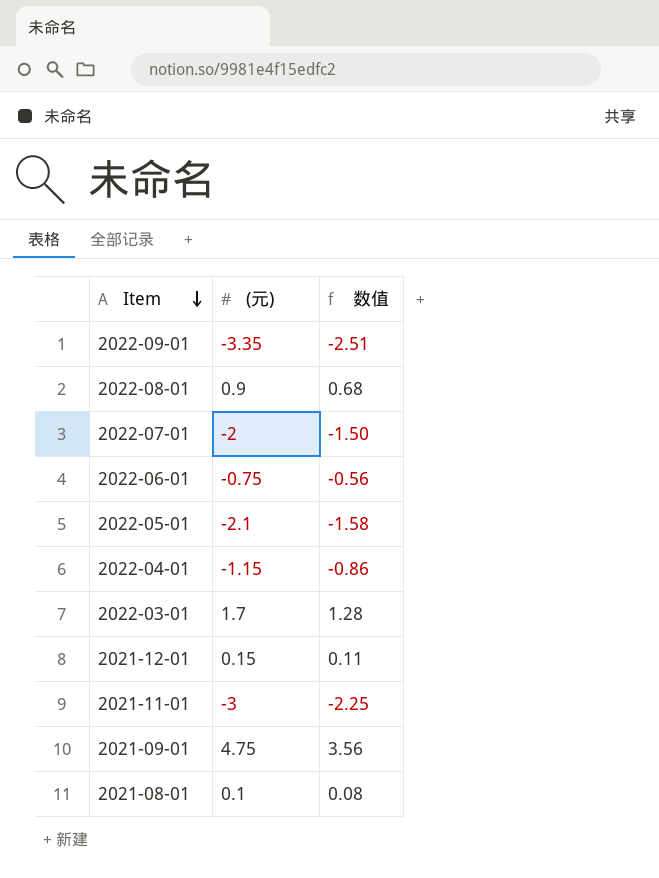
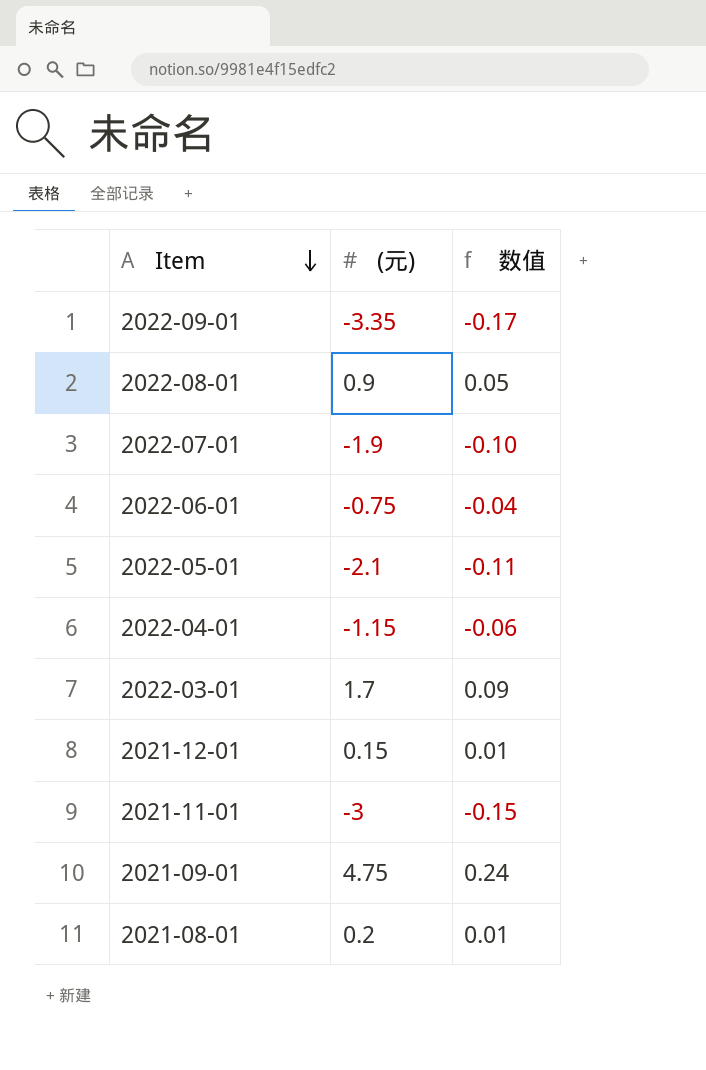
column 数值 | formula: [(元)] * 0.75 -> [(元)] * 0.05
2022-07-01 | (元): -2 -> -1.9
2021-08-01 | (元): 0.1 -> 0.2

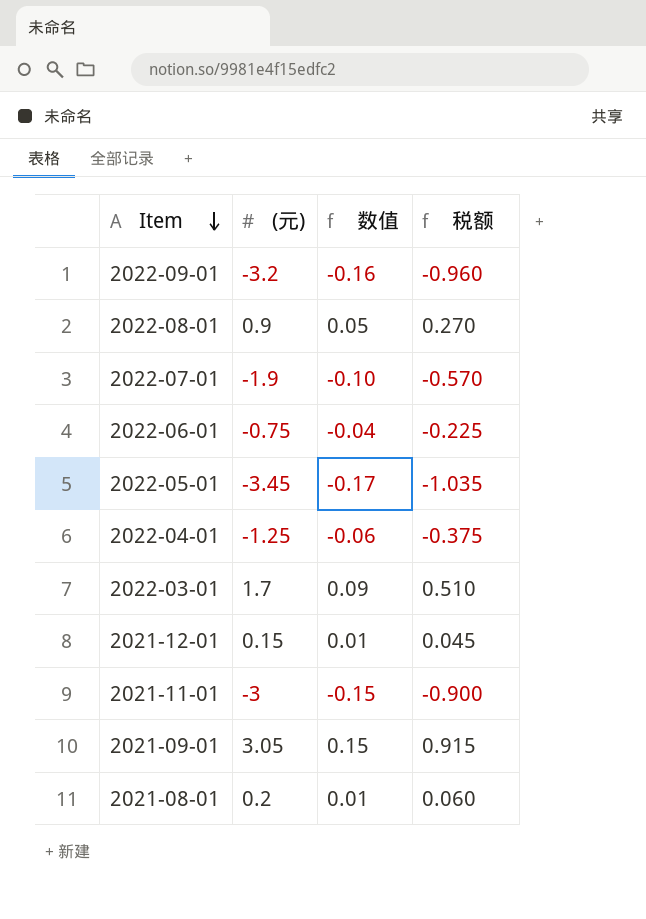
column 税额 | formula: none -> [(元)] * 0.3
2022-09-01 | (元): -3.35 -> -3.2
2022-09-01 | 数值: -0.17 -> -0.16
2022-05-01 | (元): -2.1 -> -3.45
2022-05-01 | 数值: -0.11 -> -0.17
2022-04-01 | (元): -1.15 -> -1.25
2021-09-01 | (元): 4.75 -> 3.05
2021-09-01 | 数值: 0.24 -> 0.15

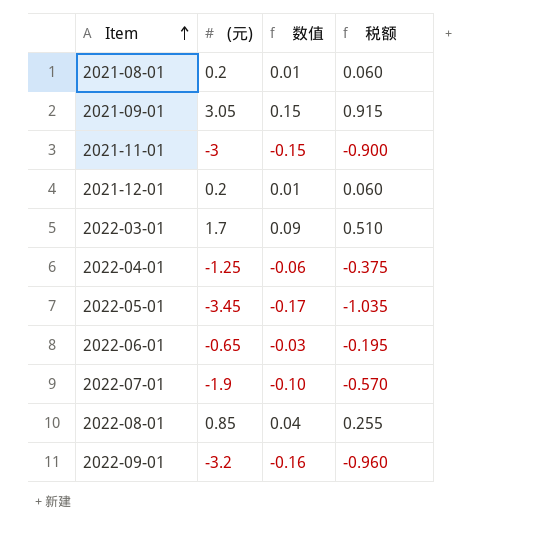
row order: Item descending -> Item ascending
2021-12-01 | (元): 0.15 -> 0.2
2021-12-01 | 税额: 0.045 -> 0.060
2022-06-01 | (元): -0.75 -> -0.65
2022-06-01 | 数值: -0.04 -> -0.03
2022-06-01 | 税额: -0.225 -> -0.195
2022-08-01 | (元): 0.9 -> 0.85
2022-08-01 | 数值: 0.05 -> 0.04
2022-08-01 | 税额: 0.270 -> 0.255

